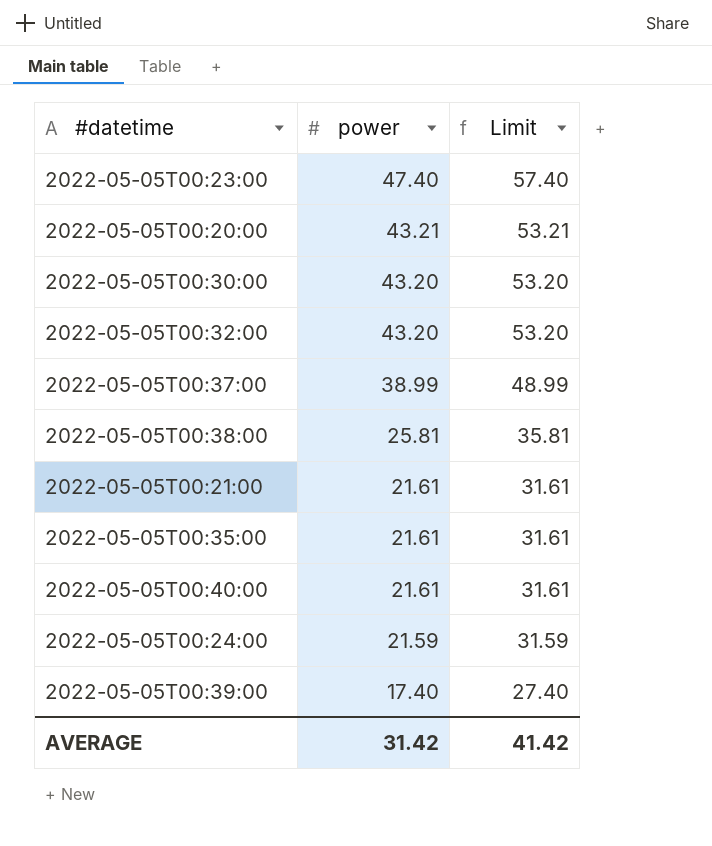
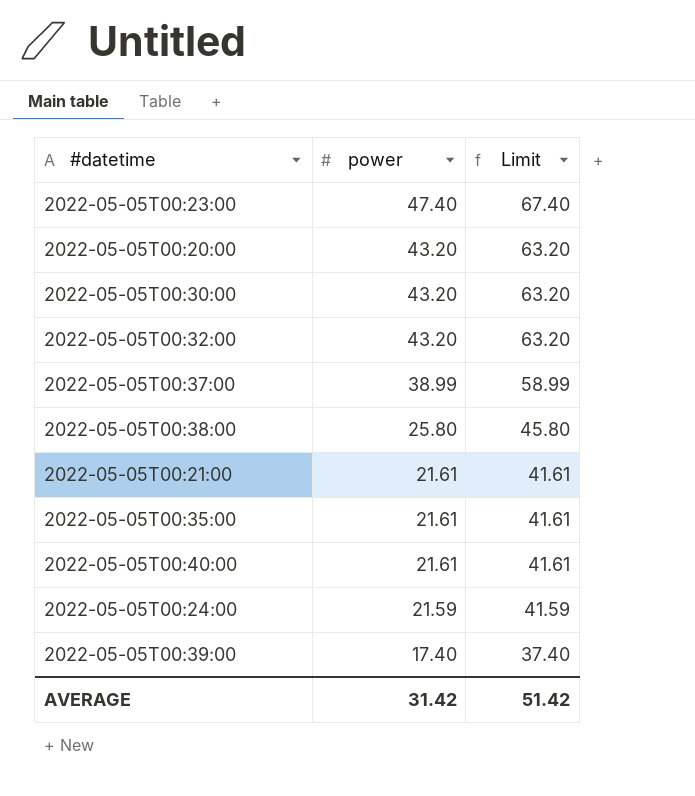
column Limit | formula: [power] + 10 -> [power] + 20
2022-05-05T00:20:00 | power: 43.21 -> 43.20
2022-05-05T00:38:00 | power: 25.81 -> 25.80
AVERAGE | Limit: 41.42 -> 51.42

